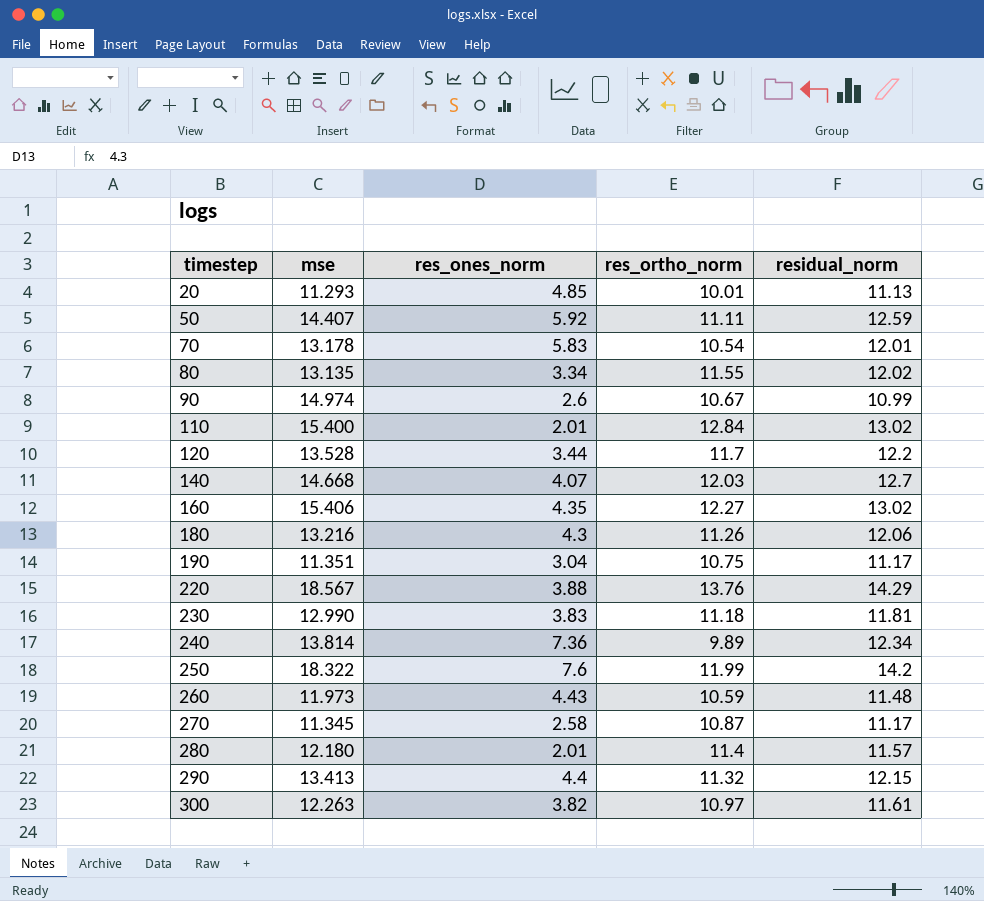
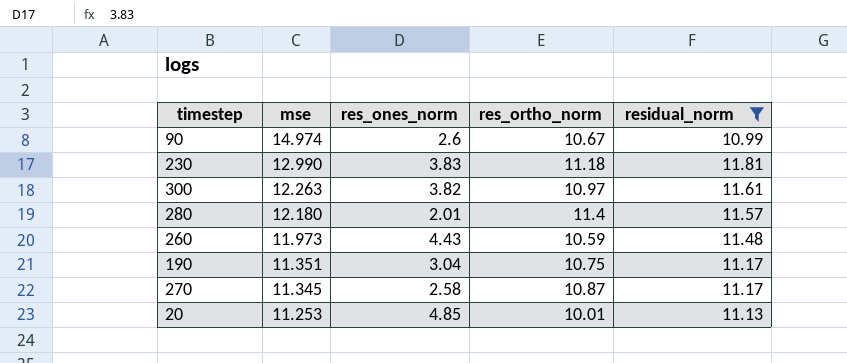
filter: none -> residual_norm <= 11.81
row order: timestep ascending -> mse descending
20 | mse: 11.293 -> 11.253

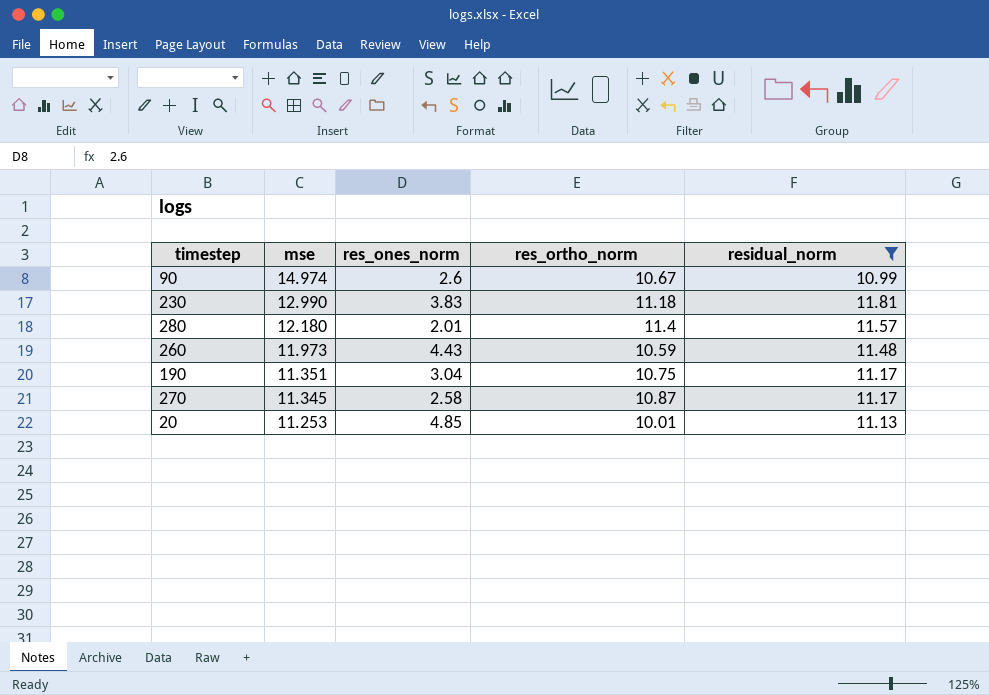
row 300: 12.263 | 3.82 | 10.97 | 11.61 -> none

